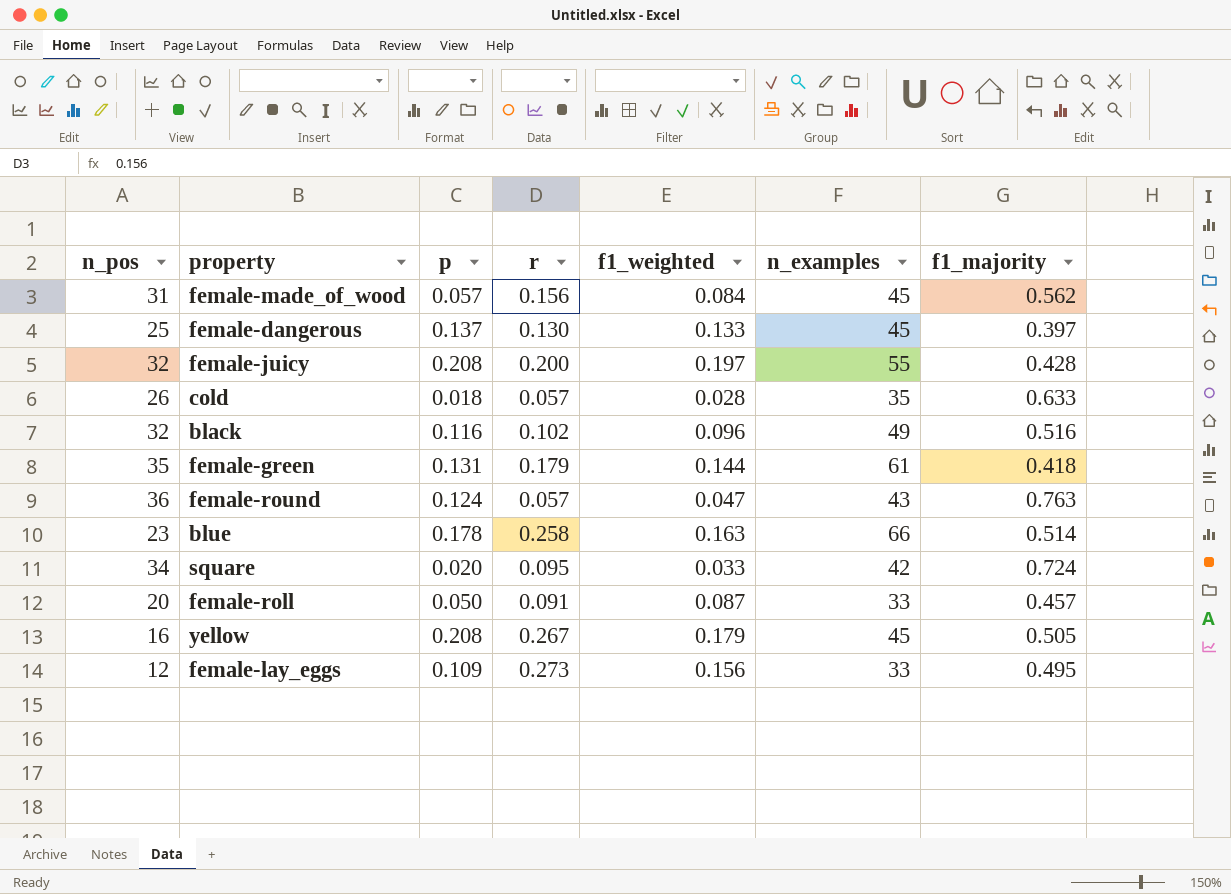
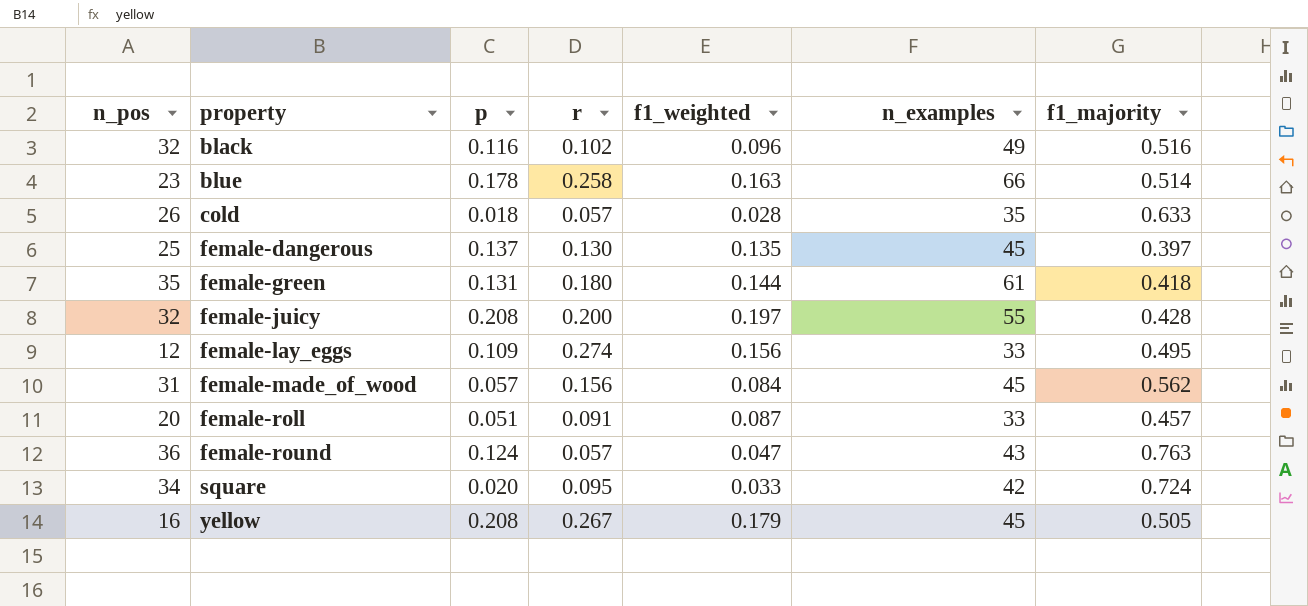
row order: none -> property ascending
female-dangerous | f1_weighted: 0.133 -> 0.135
female-green | r: 0.179 -> 0.180
female-lay_eggs | r: 0.273 -> 0.274
female-roll | p: 0.050 -> 0.051

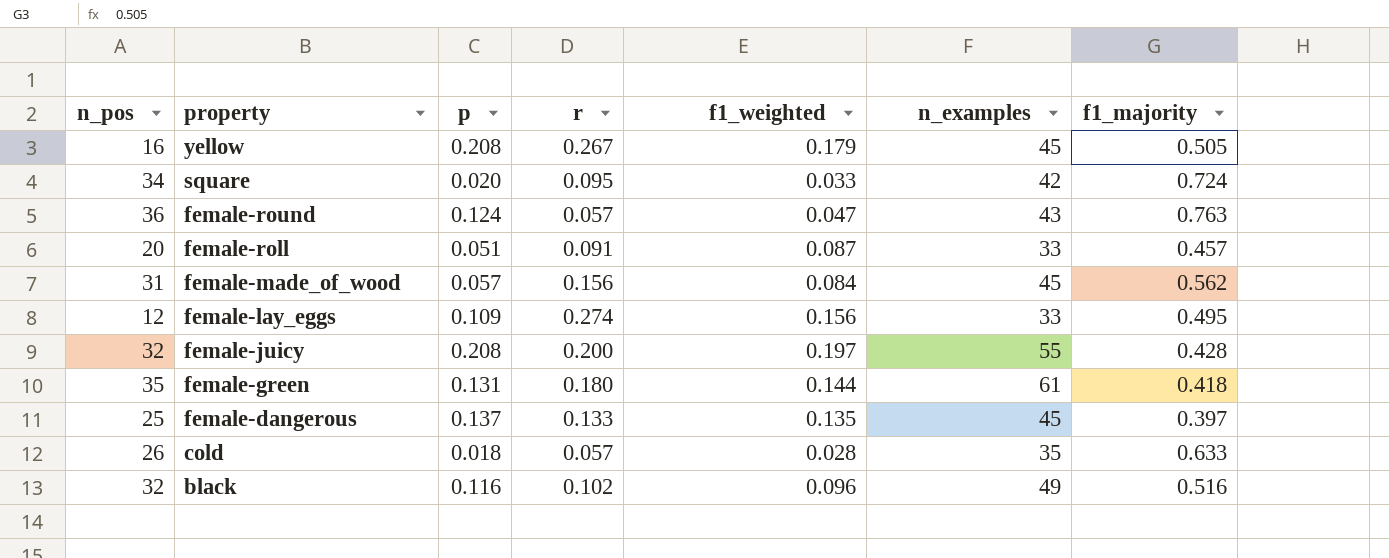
row order: property ascending -> property descending
row blue: 23 | 0.178 | 0.258 | 0.163 | 66 | 0.514 -> none
female-dangerous | r: 0.130 -> 0.133

